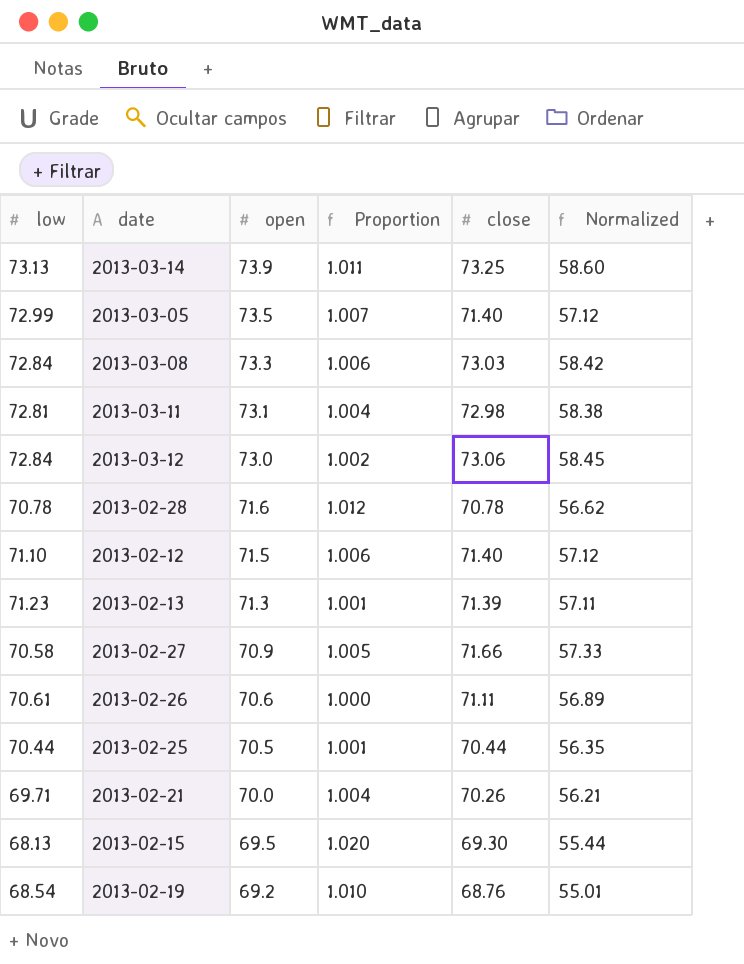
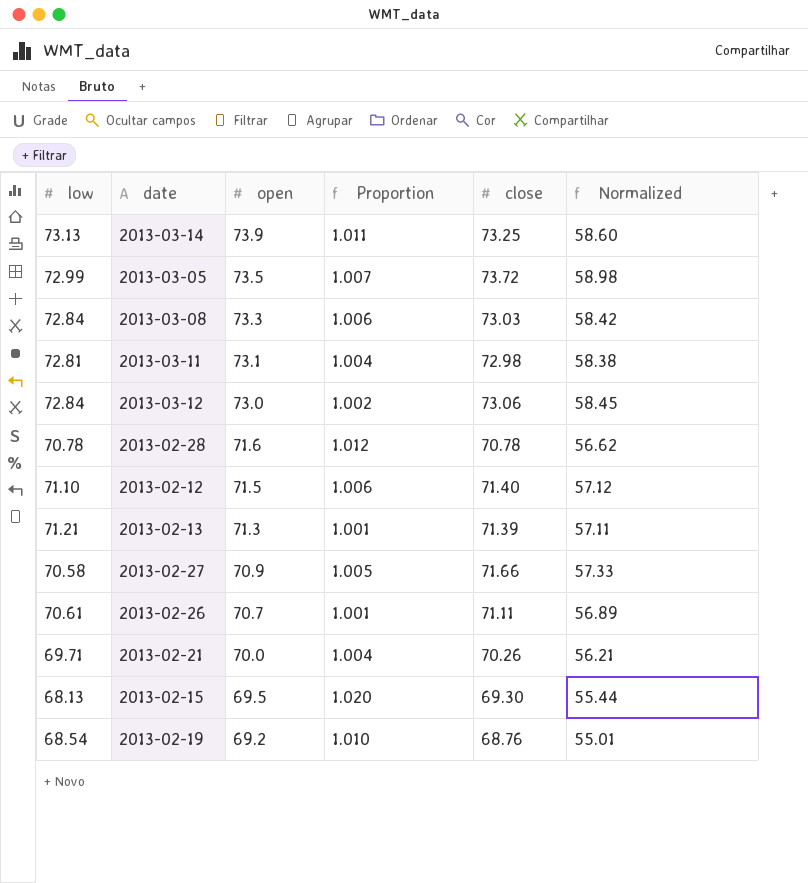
row 2013-02-25: 70.44 | 70.5 | 1.001 | 70.44 | 56.35 -> none
2013-03-05 | close: 71.40 -> 73.72
2013-03-05 | Normalized: 57.12 -> 58.98
2013-02-13 | low: 71.23 -> 71.21
2013-02-26 | open: 70.6 -> 70.7
2013-02-26 | Proportion: 1.000 -> 1.001

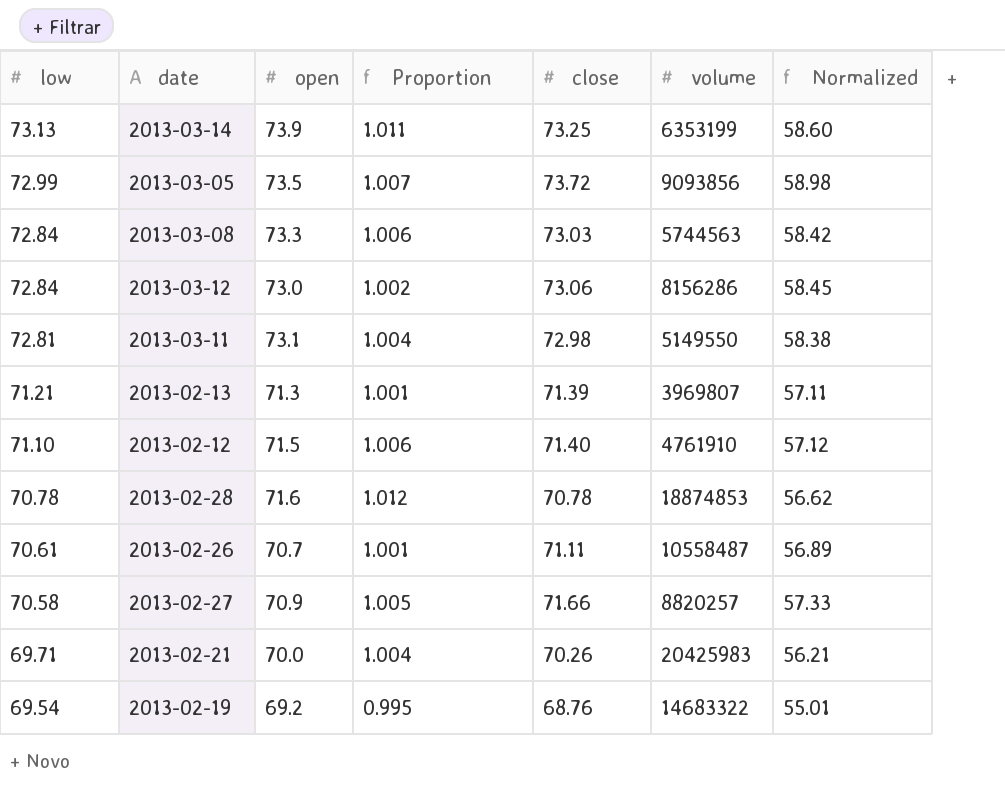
row order: open descending -> low descending
column volume | position: none -> 6
row 2013-02-15: 68.13 | 69.5 | 1.020 | 69.30 | 55.44 -> none
2013-02-19 | low: 68.54 -> 69.54
2013-02-19 | Proportion: 1.010 -> 0.995

